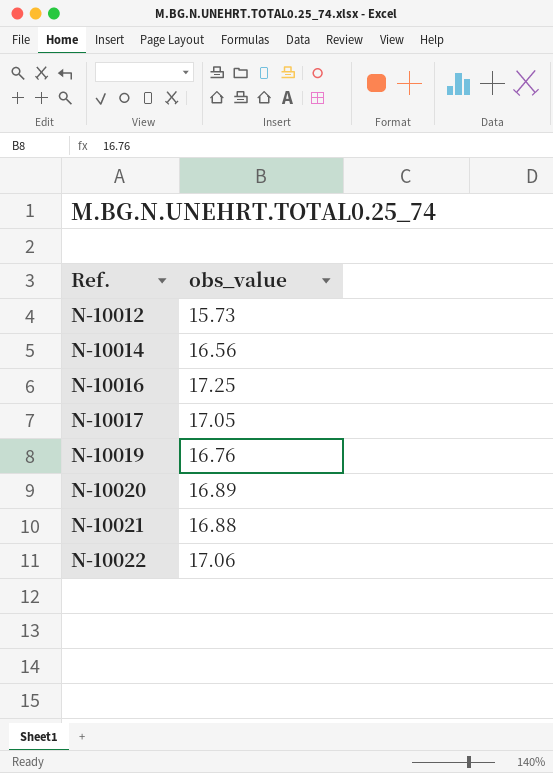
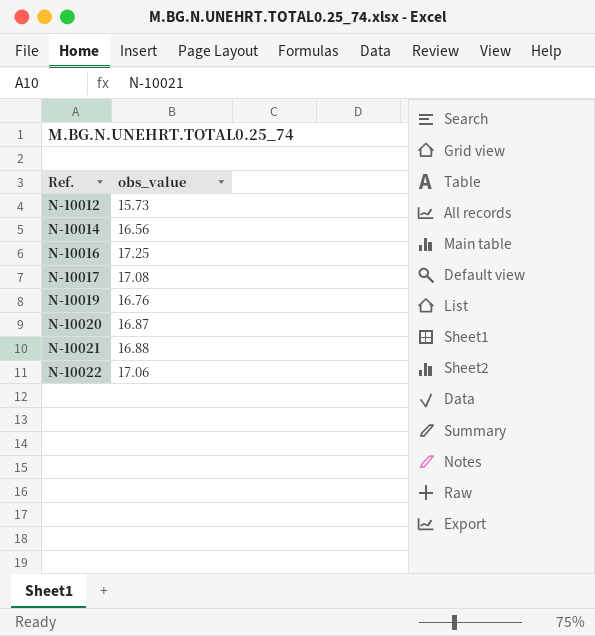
N-10017 | obs_value: 17.05 -> 17.08
N-10020 | obs_value: 16.89 -> 16.87

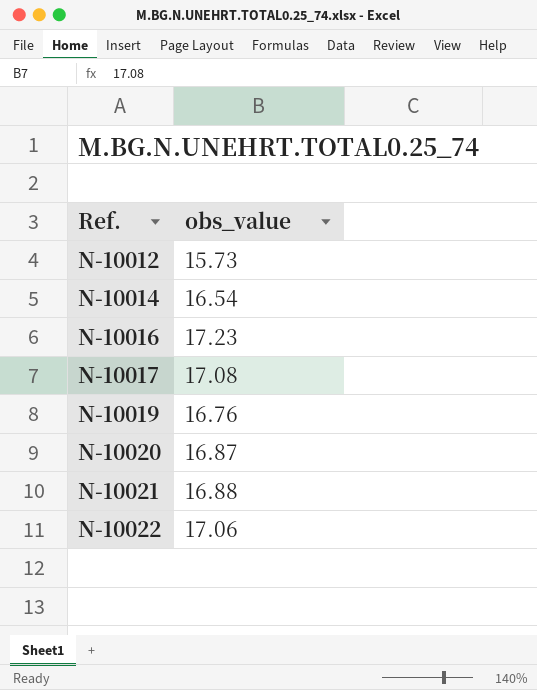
N-10014 | obs_value: 16.56 -> 16.54
N-10016 | obs_value: 17.25 -> 17.23

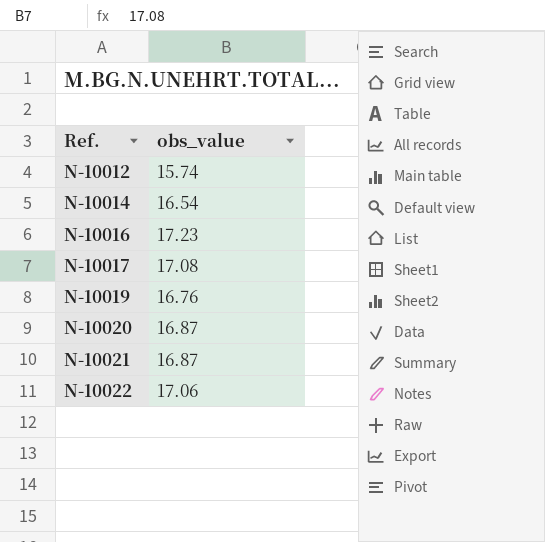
N-10012 | obs_value: 15.73 -> 15.74
N-10021 | obs_value: 16.88 -> 16.87

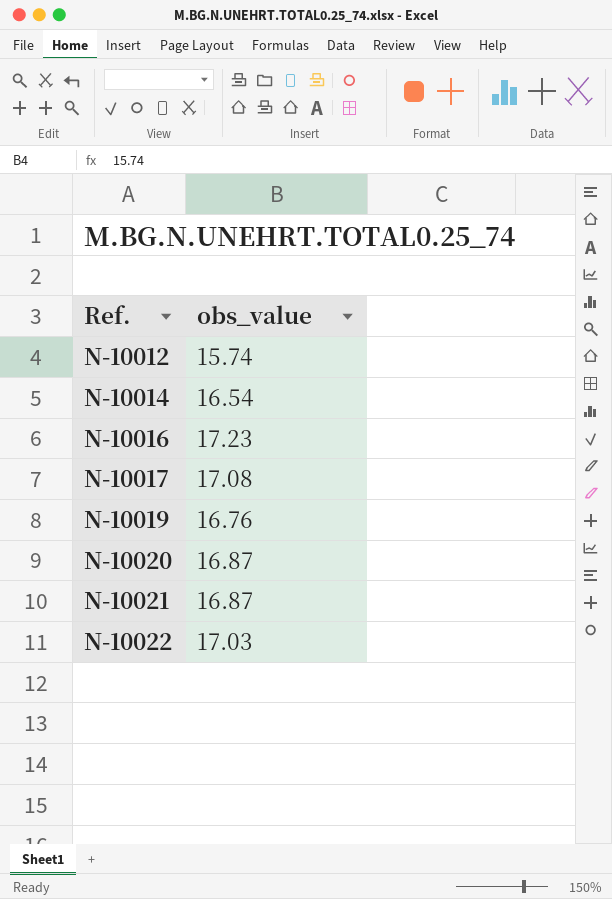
N-10022 | obs_value: 17.06 -> 17.03

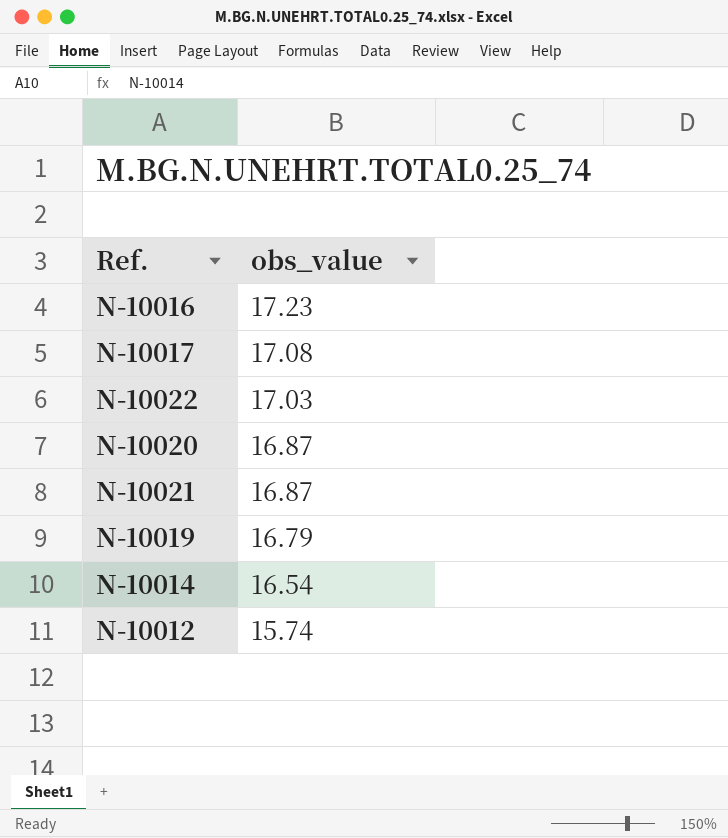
row order: Ref. ascending -> obs_value descending
N-10019 | obs_value: 16.76 -> 16.79

